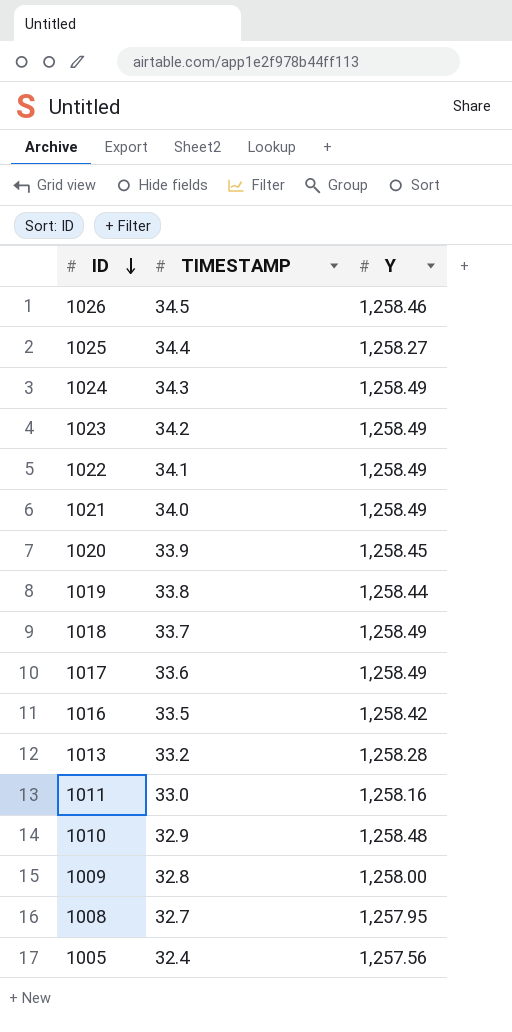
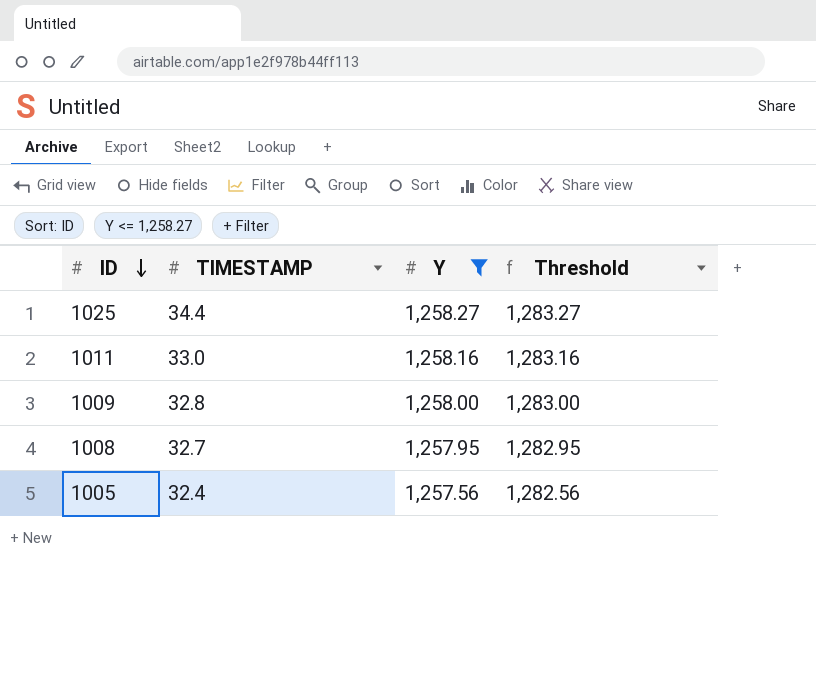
filter: none -> Y <= 1,258.27
column Threshold | formula: none -> [Y] + 25

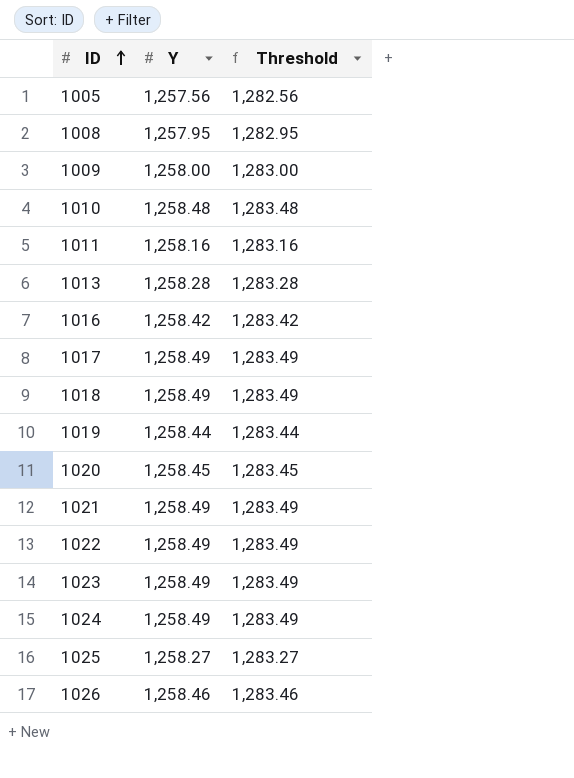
filter: Y <= 1,258.27 -> none
row order: ID descending -> ID ascending
column TIMESTAMP | position: 2 -> none

